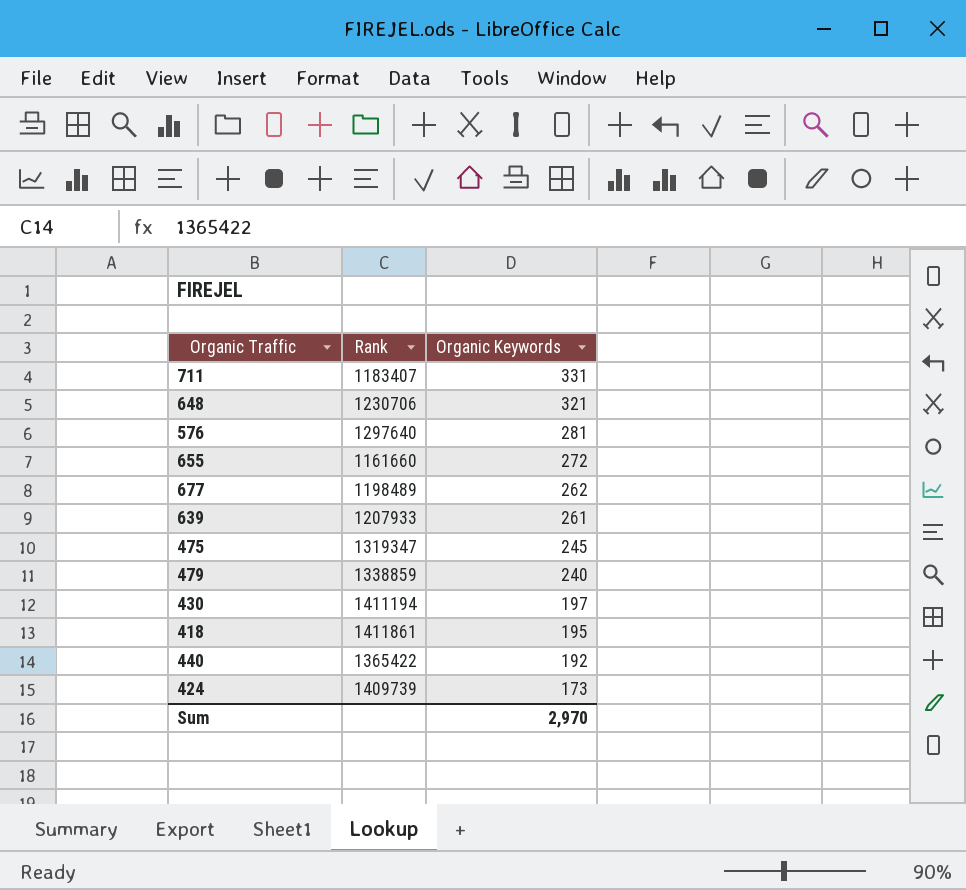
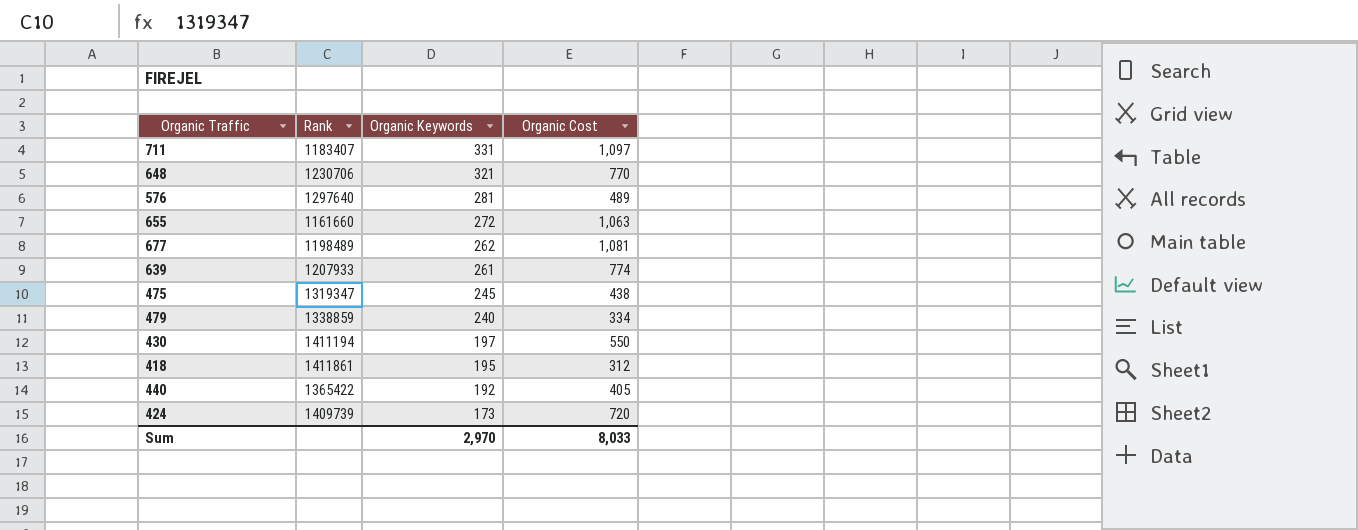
column Organic Cost | position: none -> 4

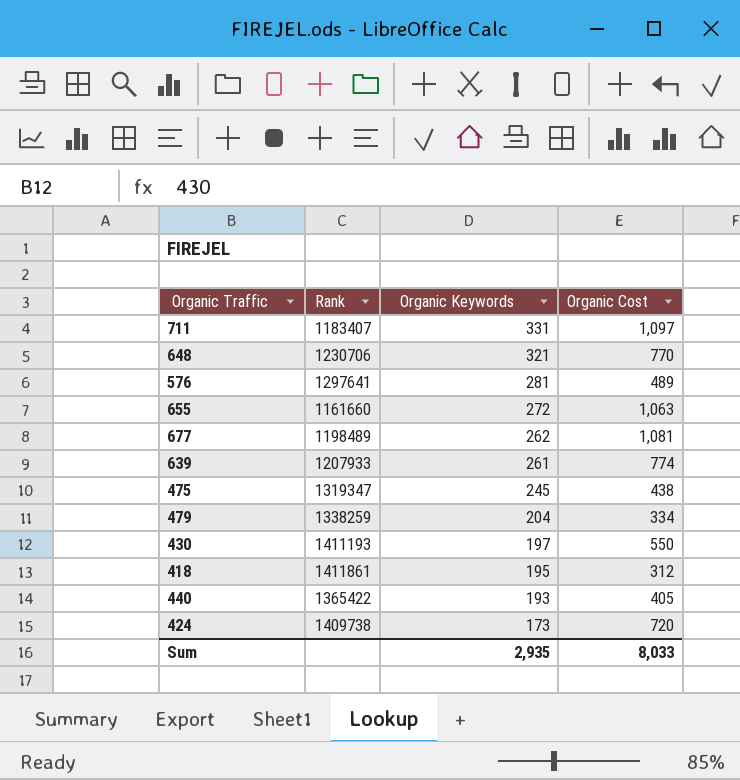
576 | Rank: 1297640 -> 1297641
479 | Rank: 1338859 -> 1338259
479 | Organic Keywords: 240 -> 204
430 | Rank: 1411194 -> 1411193
440 | Organic Keywords: 192 -> 193
424 | Rank: 1409739 -> 1409738
Sum | Organic Keywords: 2,970 -> 2,935

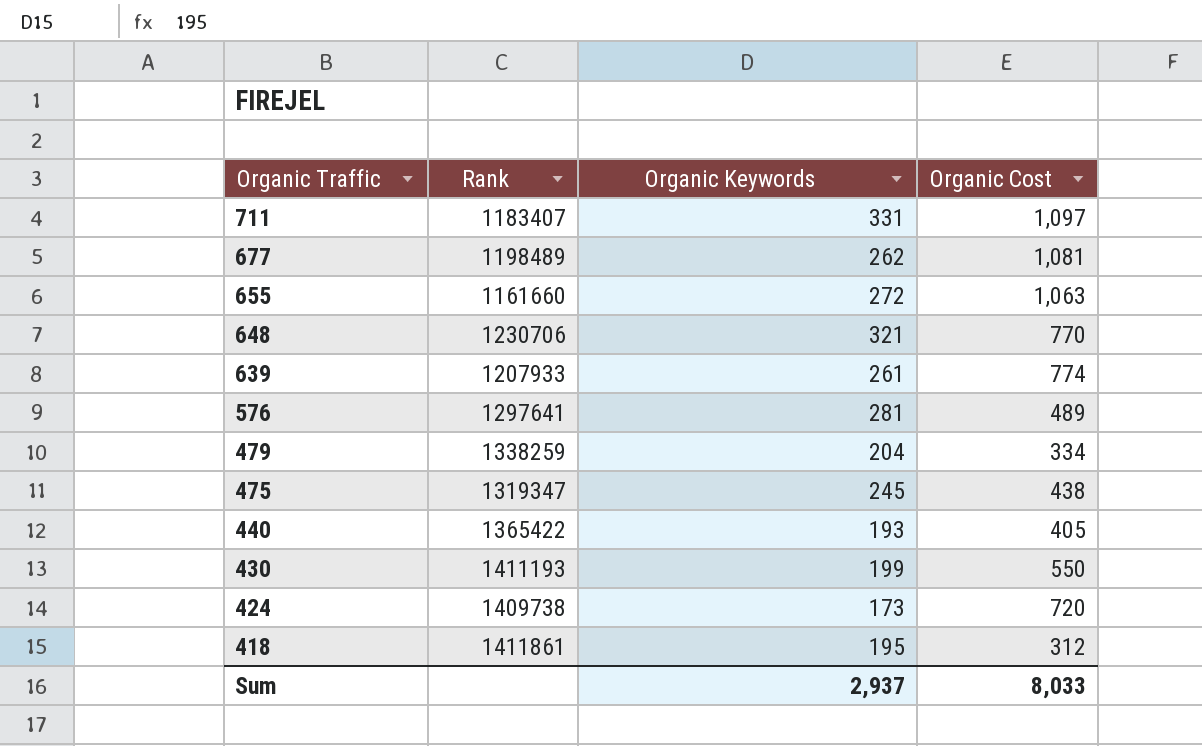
row order: Organic Keywords descending -> Organic Traffic descending
430 | Organic Keywords: 197 -> 199
Sum | Organic Keywords: 2,935 -> 2,937

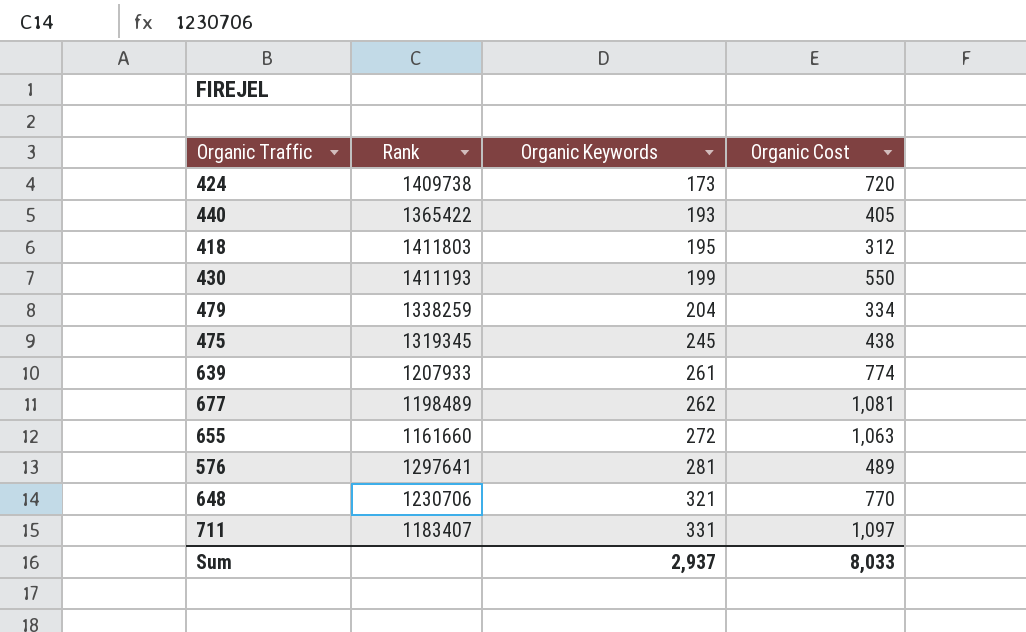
row order: Organic Traffic descending -> Organic Keywords ascending
418 | Rank: 1411861 -> 1411803
475 | Rank: 1319347 -> 1319345

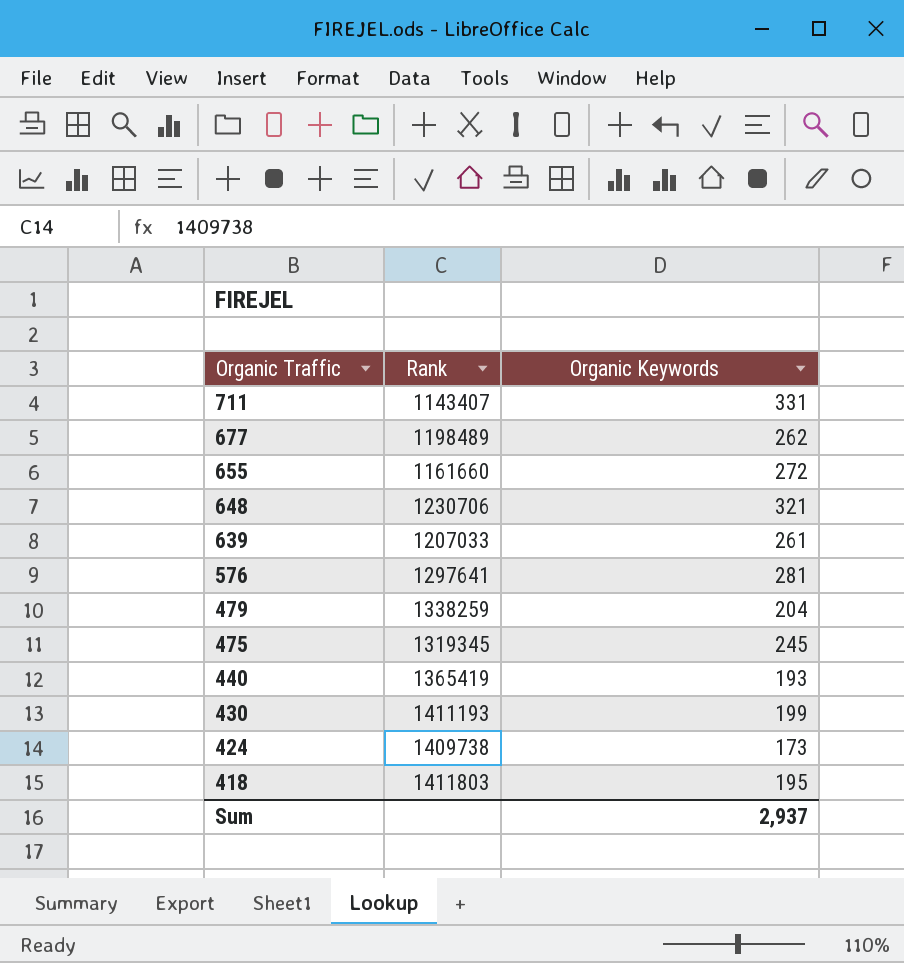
row order: Organic Keywords ascending -> Organic Traffic descending
column Organic Cost | position: 4 -> none
711 | Rank: 1183407 -> 1143407
639 | Rank: 1207933 -> 1207033
440 | Rank: 1365422 -> 1365419

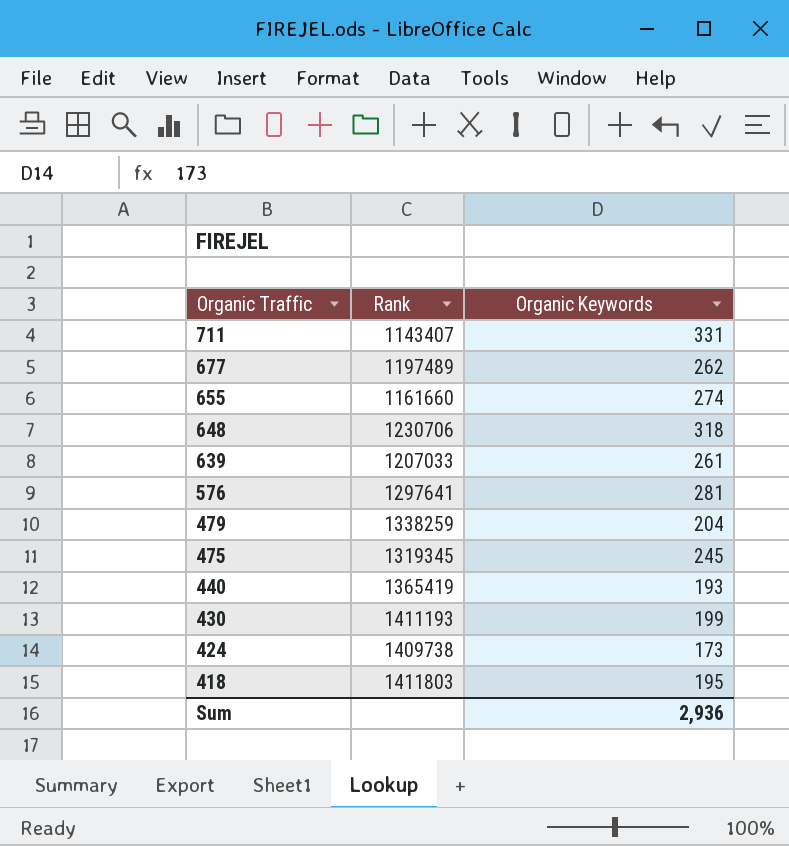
677 | Rank: 1198489 -> 1197489
655 | Organic Keywords: 272 -> 274
648 | Organic Keywords: 321 -> 318
Sum | Organic Keywords: 2,937 -> 2,936

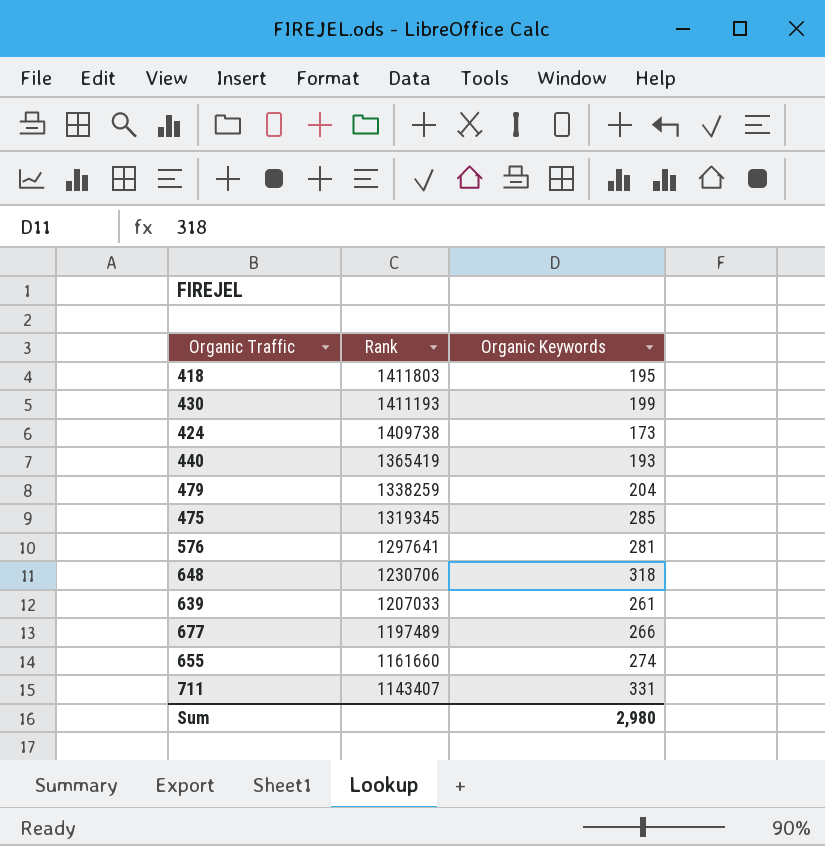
row order: Organic Traffic descending -> Rank descending
475 | Organic Keywords: 245 -> 285
677 | Organic Keywords: 262 -> 266
Sum | Organic Keywords: 2,936 -> 2,980

